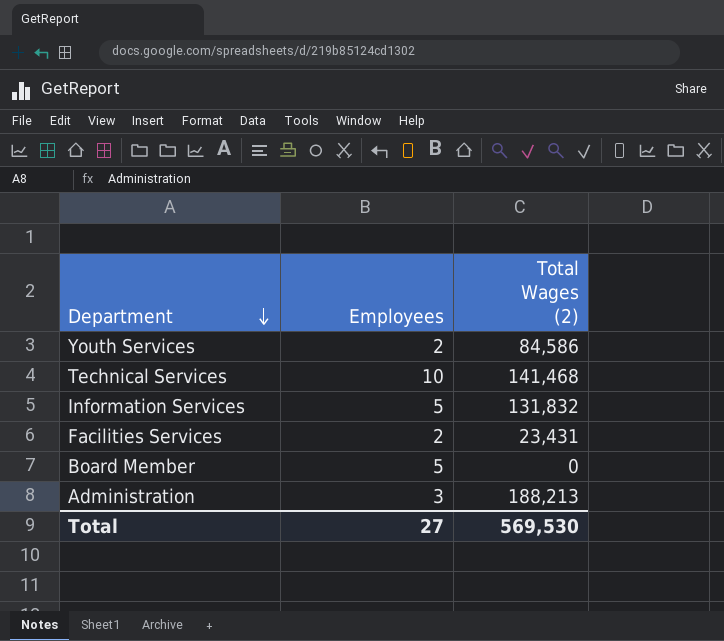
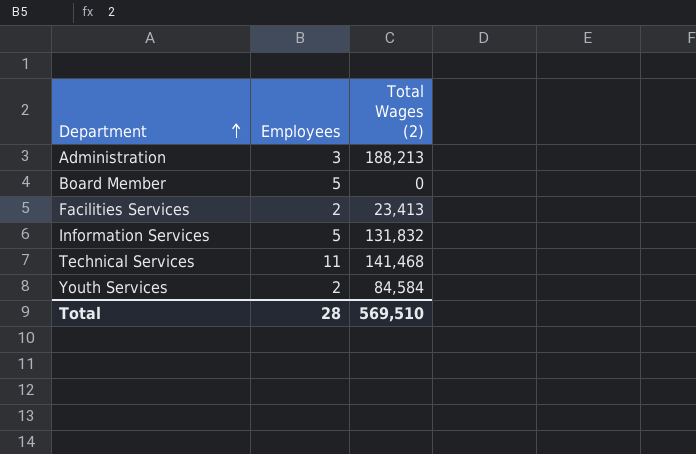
row order: Department descending -> Department ascending
Facilities Services | Total Wages (2): 23,431 -> 23,413
Technical Services | Employees: 10 -> 11
Youth Services | Total Wages (2): 84,586 -> 84,584
Total | Employees: 27 -> 28
Total | Total Wages (2): 569,530 -> 569,510

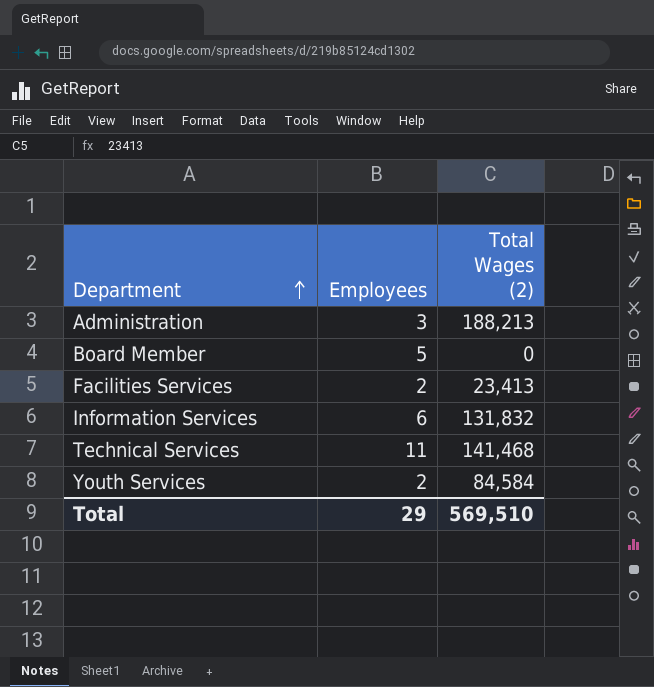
Information Services | Employees: 5 -> 6
Total | Employees: 28 -> 29

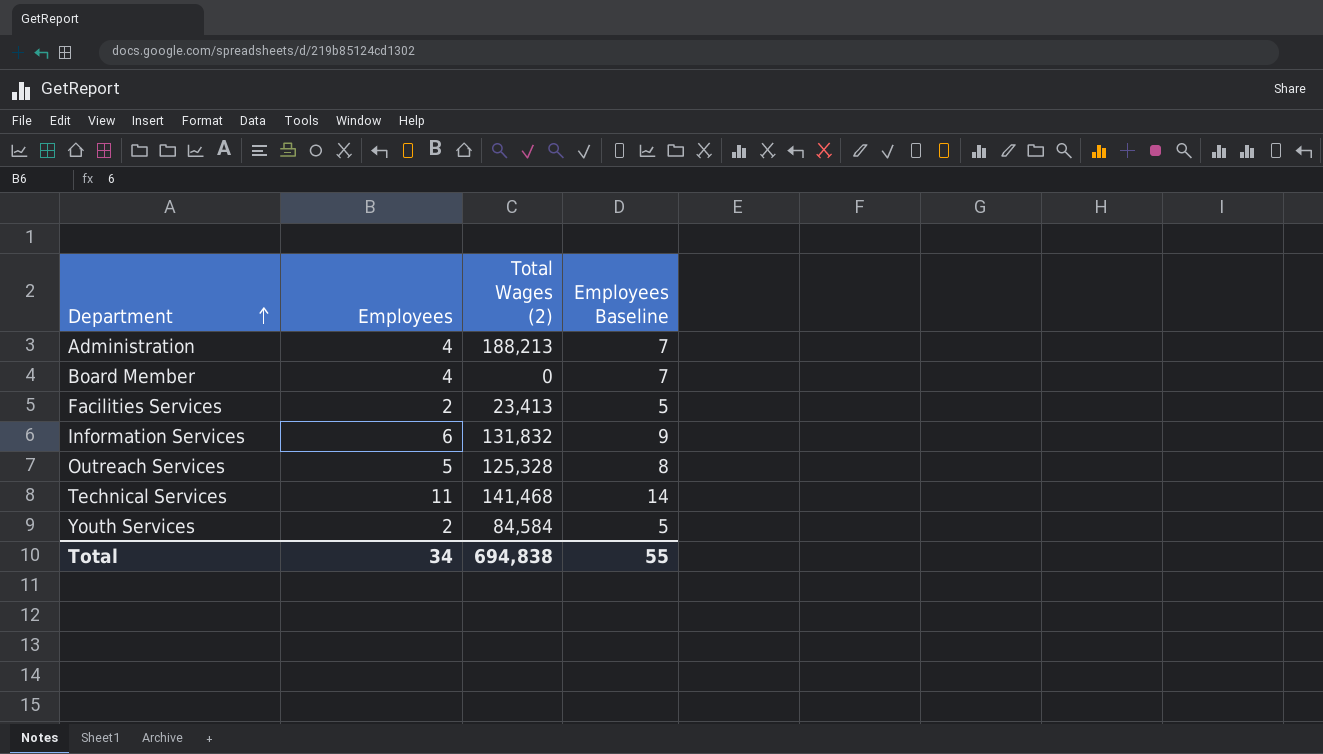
column Employees Baseline | formula: none -> [Employees] + 3
Administration | Employees: 3 -> 4
Board Member | Employees: 5 -> 4
row Outreach Services: none -> 5 | 125,328 | 8
Total | Employees: 29 -> 34
Total | Total Wages (2): 569,510 -> 694,838

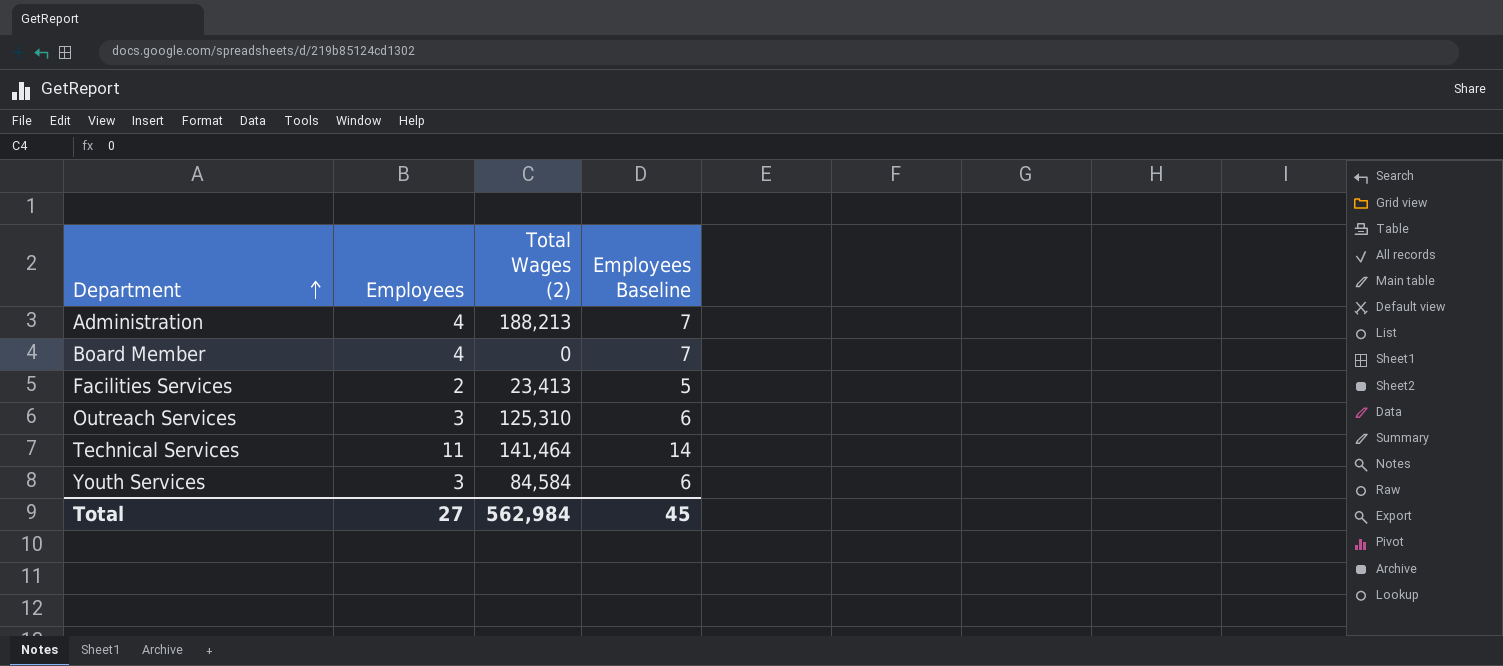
row Information Services: 6 | 131,832 | 9 -> none
Outreach Services | Employees: 5 -> 3
Outreach Services | Total Wages (2): 125,328 -> 125,310
Outreach Services | Employees Baseline: 8 -> 6
Technical Services | Total Wages (2): 141,468 -> 141,464
Youth Services | Employees: 2 -> 3
Youth Services | Employees Baseline: 5 -> 6
Total | Employees: 34 -> 27
Total | Total Wages (2): 694,838 -> 562,984
Total | Employees Baseline: 55 -> 45

